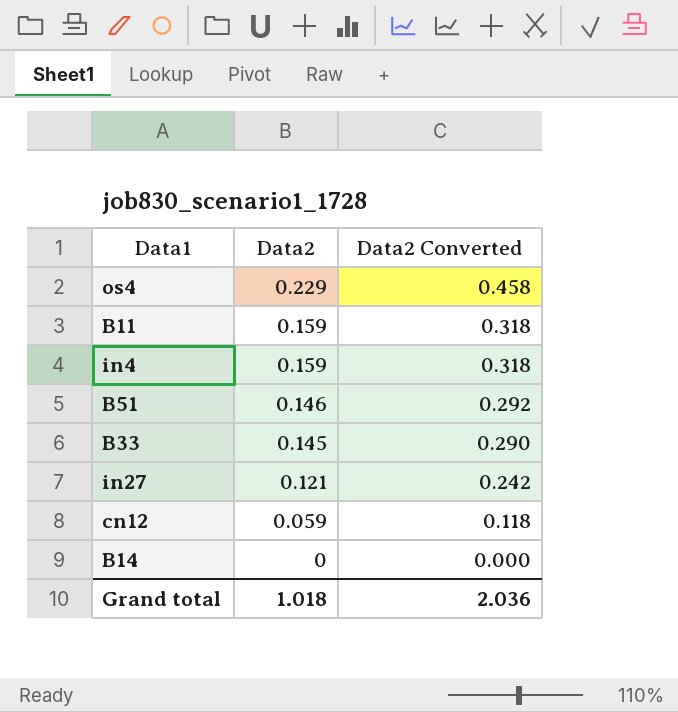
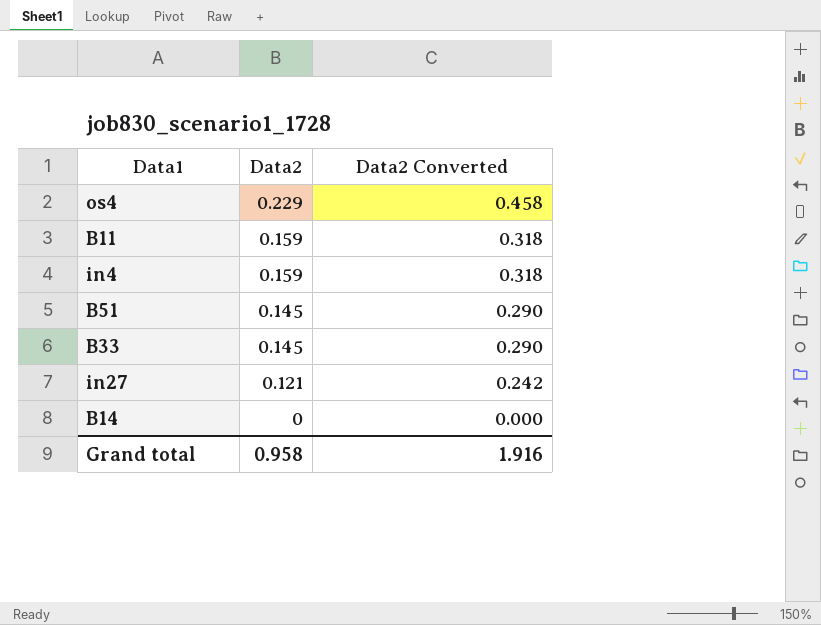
row cn12: 0.059 | 0.118 -> none
B51 | Data2: 0.146 -> 0.145
B51 | Data2 Converted: 0.292 -> 0.290
Grand total | Data2: 1.018 -> 0.958
Grand total | Data2 Converted: 2.036 -> 1.916

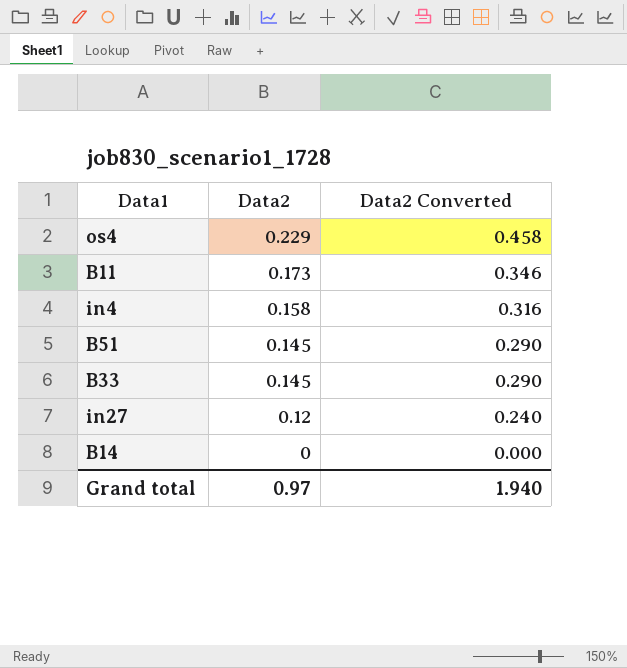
B11 | Data2: 0.159 -> 0.173
B11 | Data2 Converted: 0.318 -> 0.346
in4 | Data2: 0.159 -> 0.158
in4 | Data2 Converted: 0.318 -> 0.316
in27 | Data2: 0.121 -> 0.12
in27 | Data2 Converted: 0.242 -> 0.240
Grand total | Data2: 0.958 -> 0.97
Grand total | Data2 Converted: 1.916 -> 1.940

